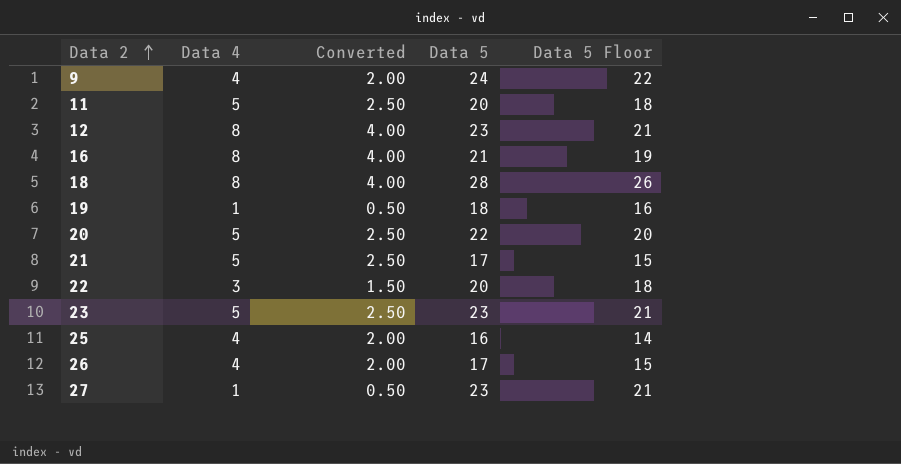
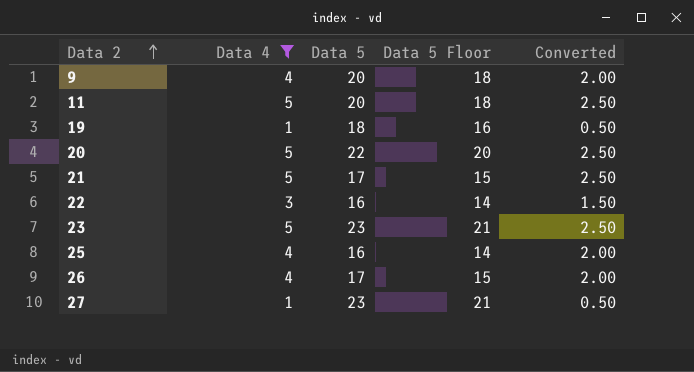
filter: none -> Data 4 != 8
column Converted | position: 3 -> 5
9 | Data 5: 24 -> 20
9 | Data 5 Floor: 22 -> 18
22 | Data 5: 20 -> 16
22 | Data 5 Floor: 18 -> 14

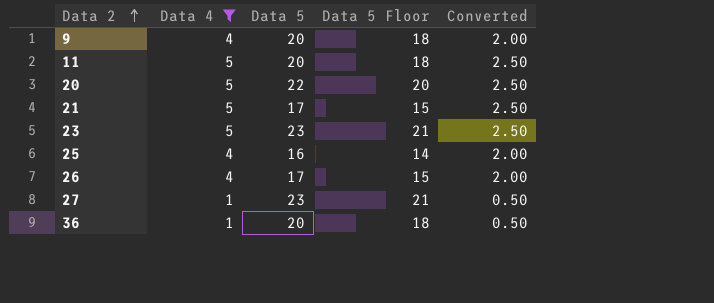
row 19: 1 | 18 | 16 | 0.50 -> none
row 22: 3 | 16 | 14 | 1.50 -> none
row 36: none -> 1 | 20 | 18 | 0.50

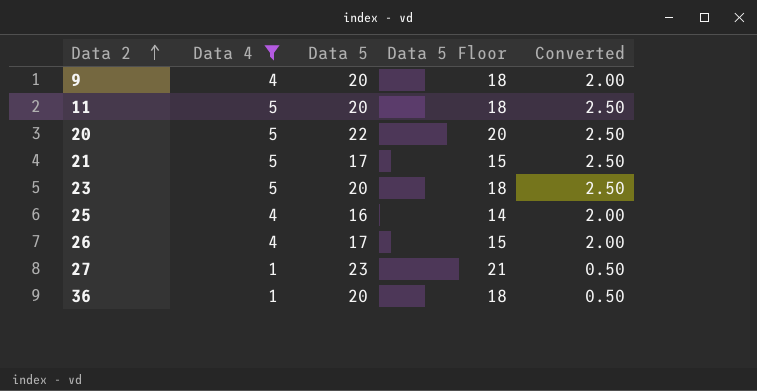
23 | Data 5: 23 -> 20
23 | Data 5 Floor: 21 -> 18

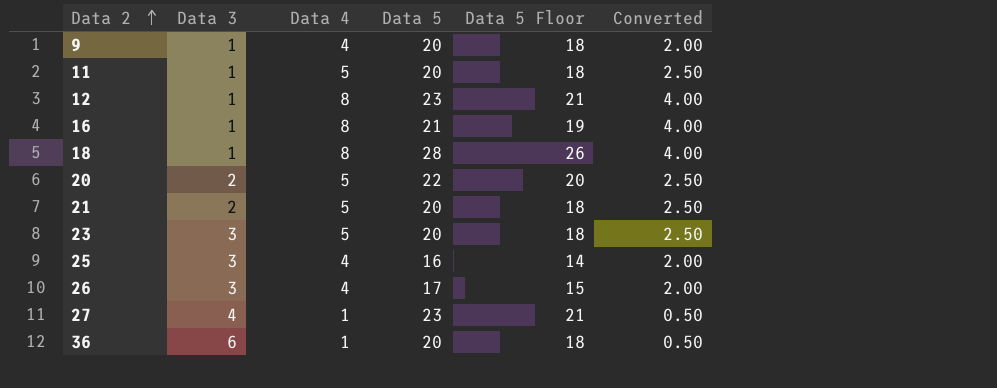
filter: Data 4 != 8 -> none
column Data 3 | position: none -> 2
21 | Data 5: 17 -> 20
21 | Data 5 Floor: 15 -> 18

